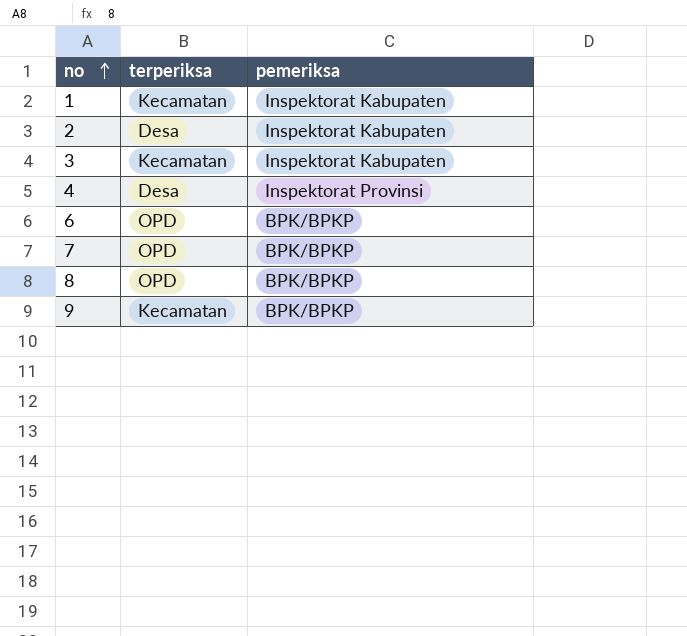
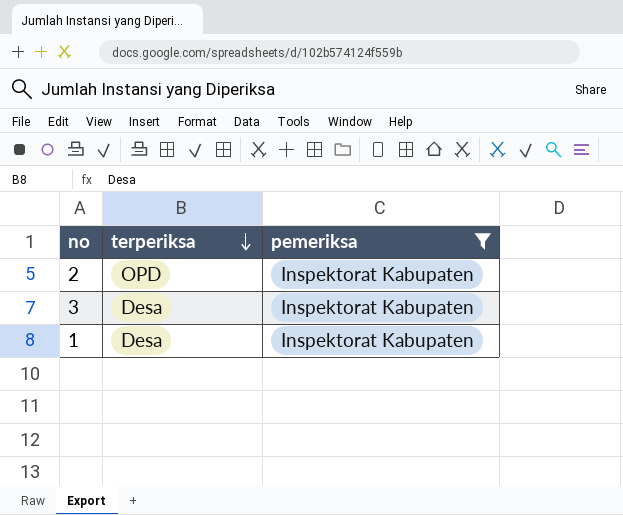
filter: none -> pemeriksa = Inspektorat Kabupaten
row order: no ascending -> terperiksa descending
2 | terperiksa: Desa -> OPD
3 | terperiksa: Kecamatan -> Desa
1 | terperiksa: Kecamatan -> Desa

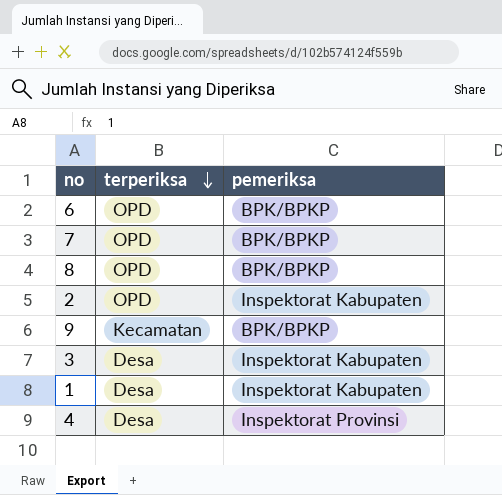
filter: pemeriksa = Inspektorat Kabupaten -> none

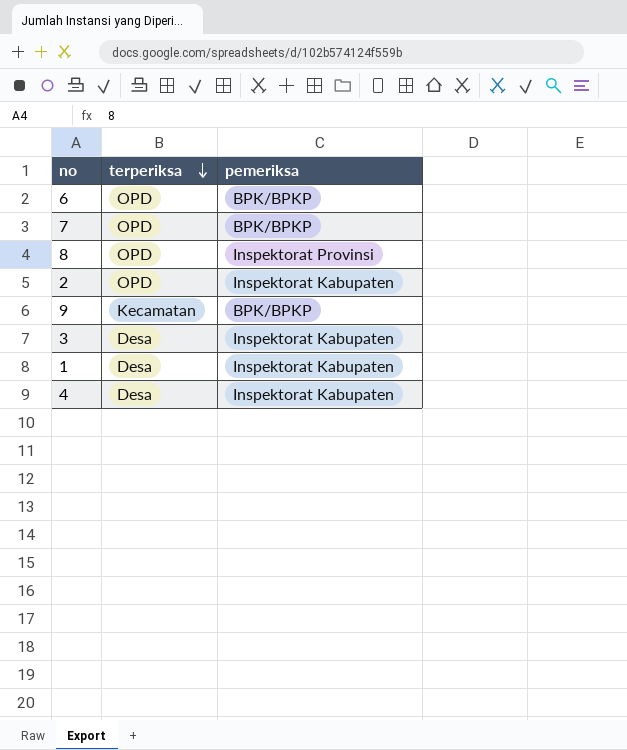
8 | pemeriksa: BPK/BPKP -> Inspektorat Provinsi
4 | pemeriksa: Inspektorat Provinsi -> Inspektorat Kabupaten

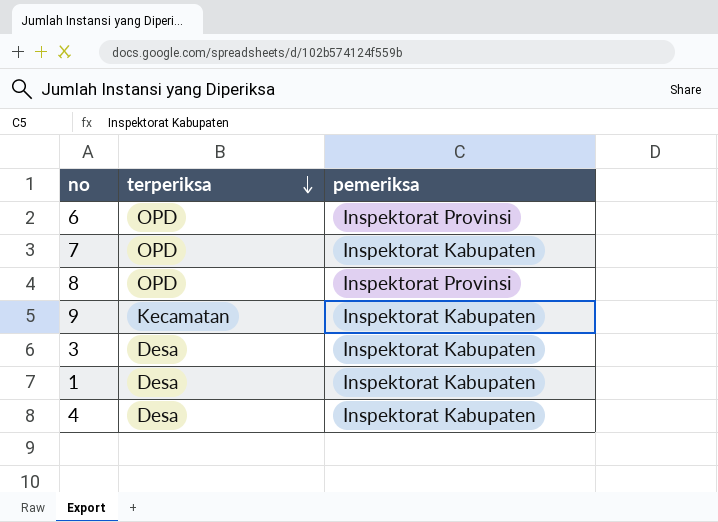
row 2: OPD | Inspektorat Kabupaten -> none
6 | pemeriksa: BPK/BPKP -> Inspektorat Provinsi
7 | pemeriksa: BPK/BPKP -> Inspektorat Kabupaten
9 | pemeriksa: BPK/BPKP -> Inspektorat Kabupaten

